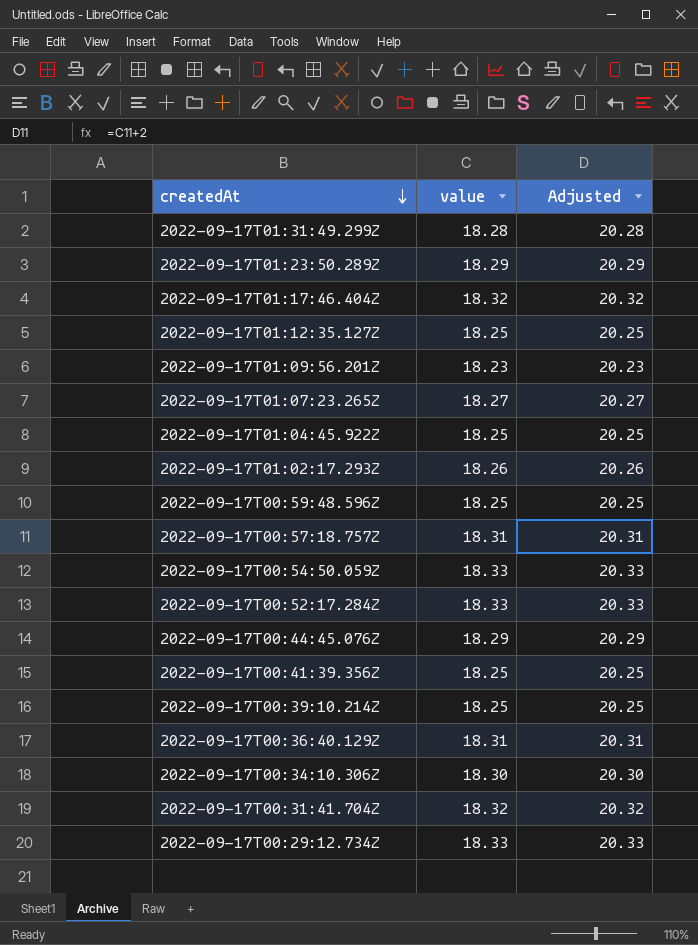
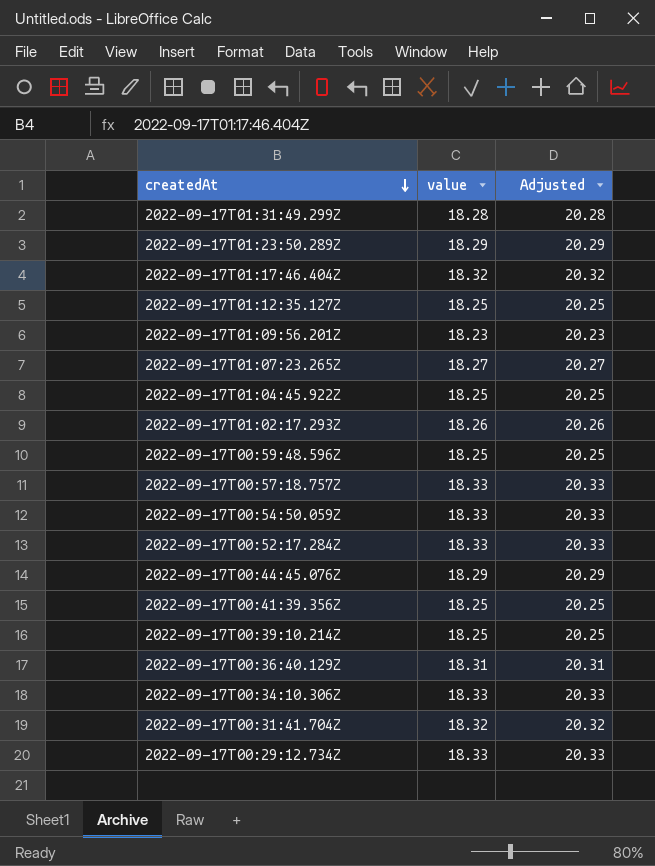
2022-09-17T00:57:18.757Z | value: 18.31 -> 18.33
2022-09-17T00:57:18.757Z | Adjusted: 20.31 -> 20.33
2022-09-17T00:34:10.306Z | value: 18.30 -> 18.33
2022-09-17T00:34:10.306Z | Adjusted: 20.30 -> 20.33

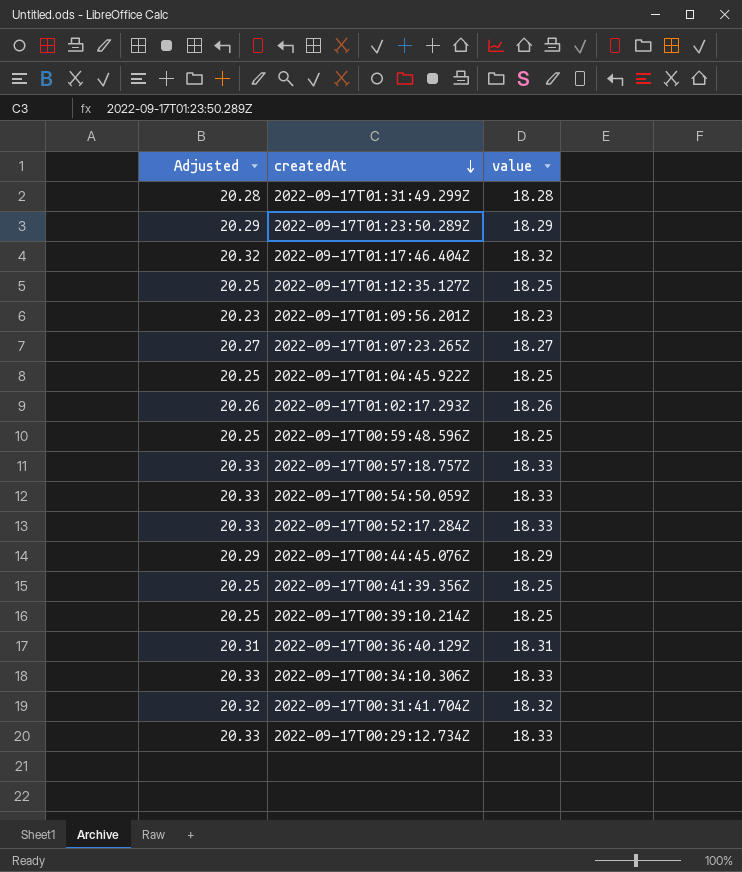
column Adjusted | position: 3 -> 1

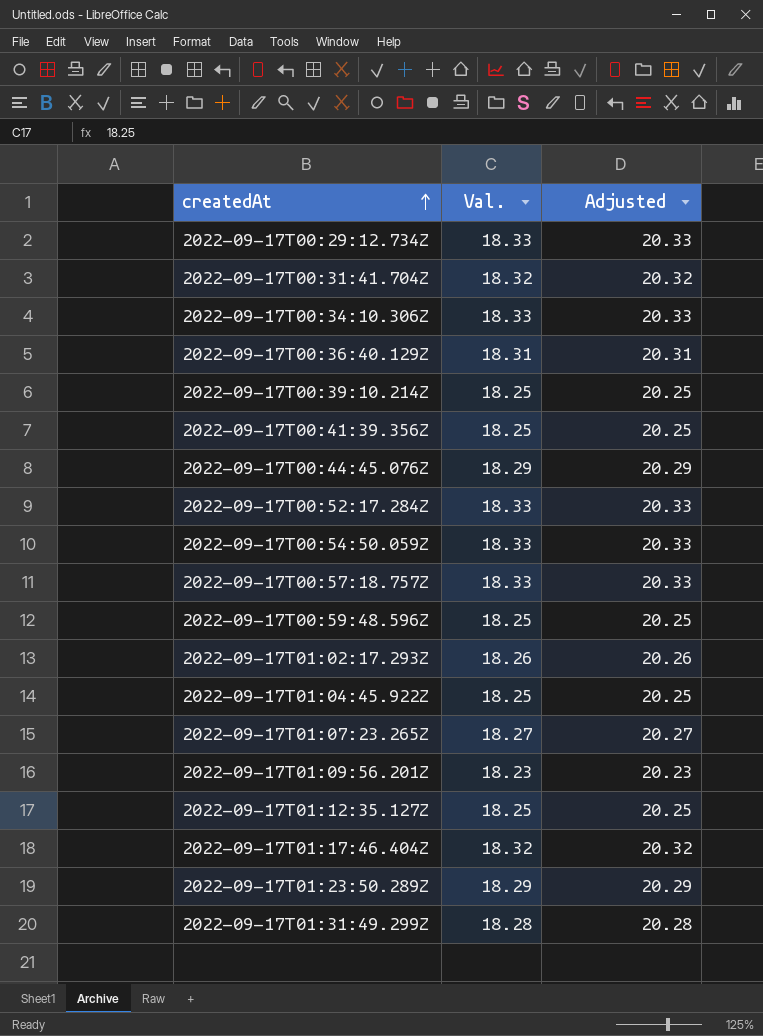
row order: createdAt descending -> createdAt ascending
column name: value -> Val.
column Adjusted | position: 1 -> 3

